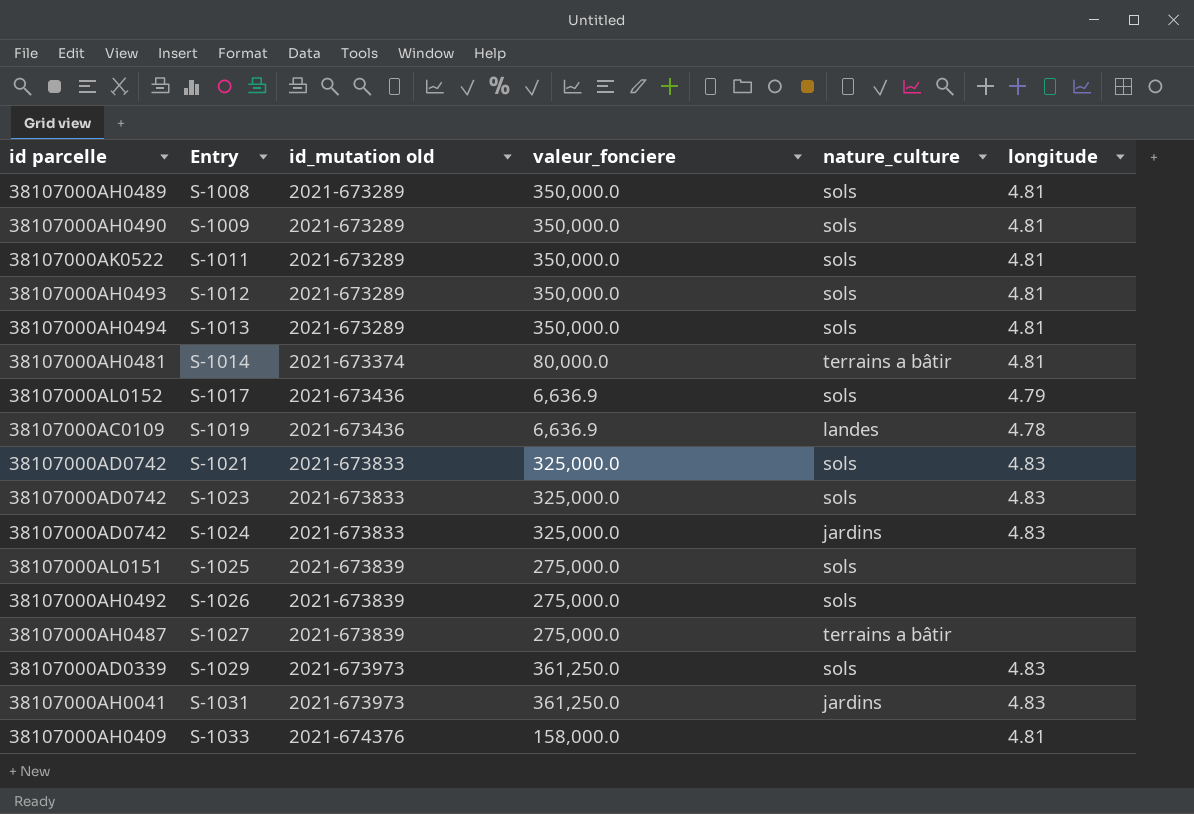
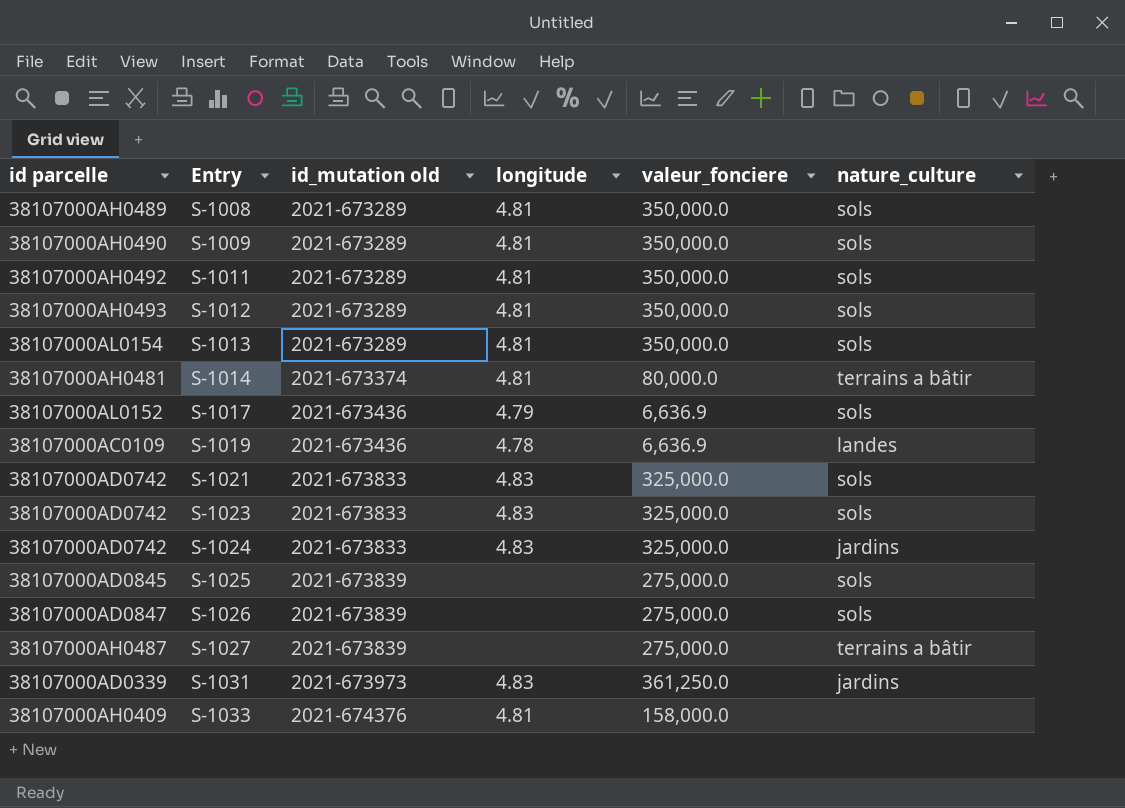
column longitude | position: 6 -> 4
row S-1029: 38107000AD0339 | 2021-673973 | 361,250.0 | sols | 4.83 -> none
S-1011 | id parcelle: 38107000AK0522 -> 38107000AH0492
S-1013 | id parcelle: 38107000AH0494 -> 38107000AL0154
S-1025 | id parcelle: 38107000AL0151 -> 38107000AD0845
S-1026 | id parcelle: 38107000AH0492 -> 38107000AD0847
S-1031 | id parcelle: 38107000AH0041 -> 38107000AD0339

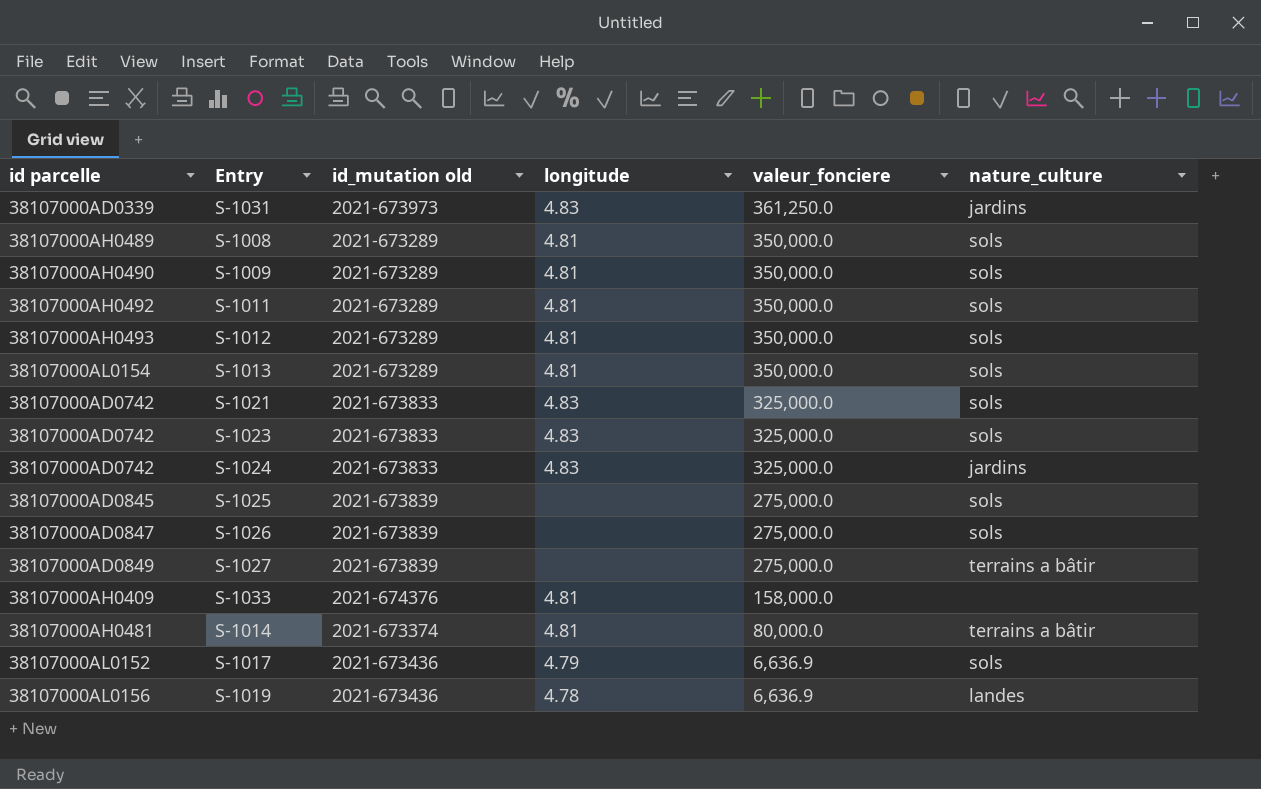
row order: Entry ascending -> valeur_fonciere descending
S-1027 | id parcelle: 38107000AH0487 -> 38107000AD0849
S-1019 | id parcelle: 38107000AC0109 -> 38107000AL0156

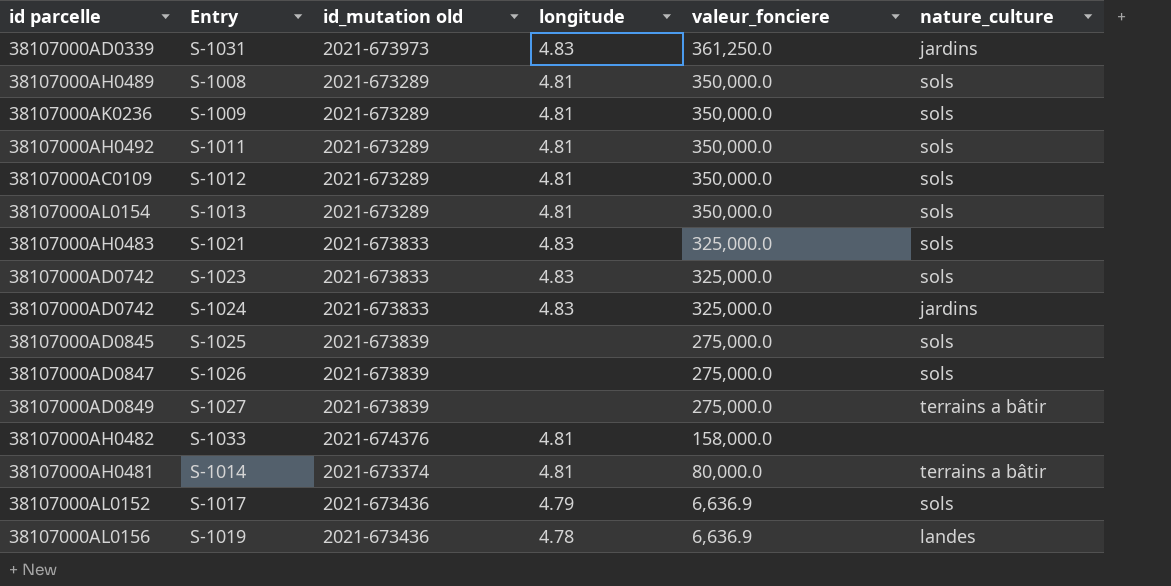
S-1009 | id parcelle: 38107000AH0490 -> 38107000AK0236
S-1012 | id parcelle: 38107000AH0493 -> 38107000AC0109
S-1021 | id parcelle: 38107000AD0742 -> 38107000AH0483
S-1033 | id parcelle: 38107000AH0409 -> 38107000AH0482

